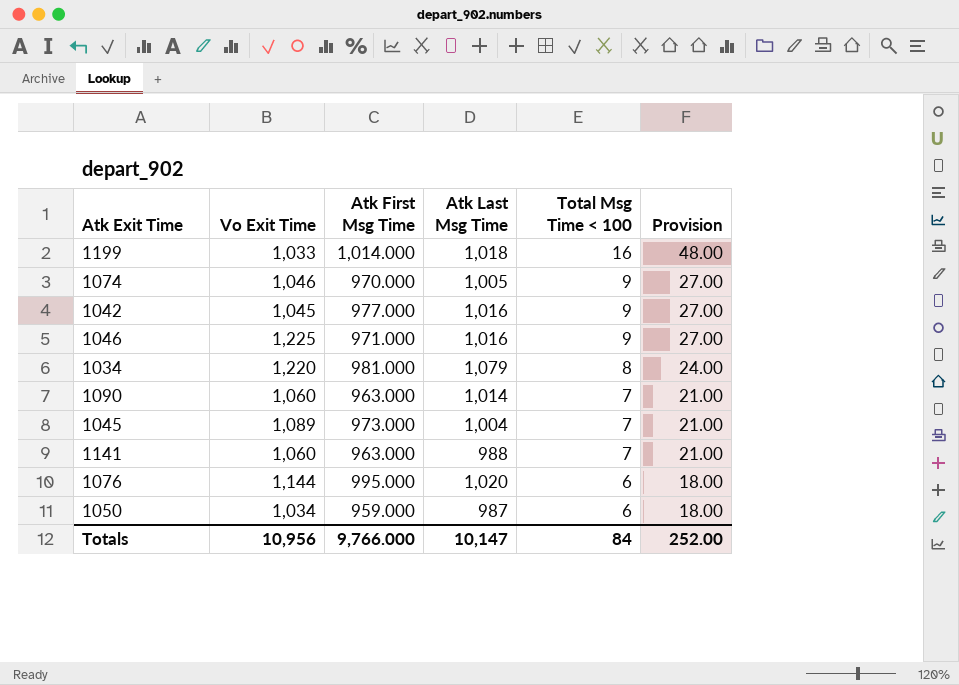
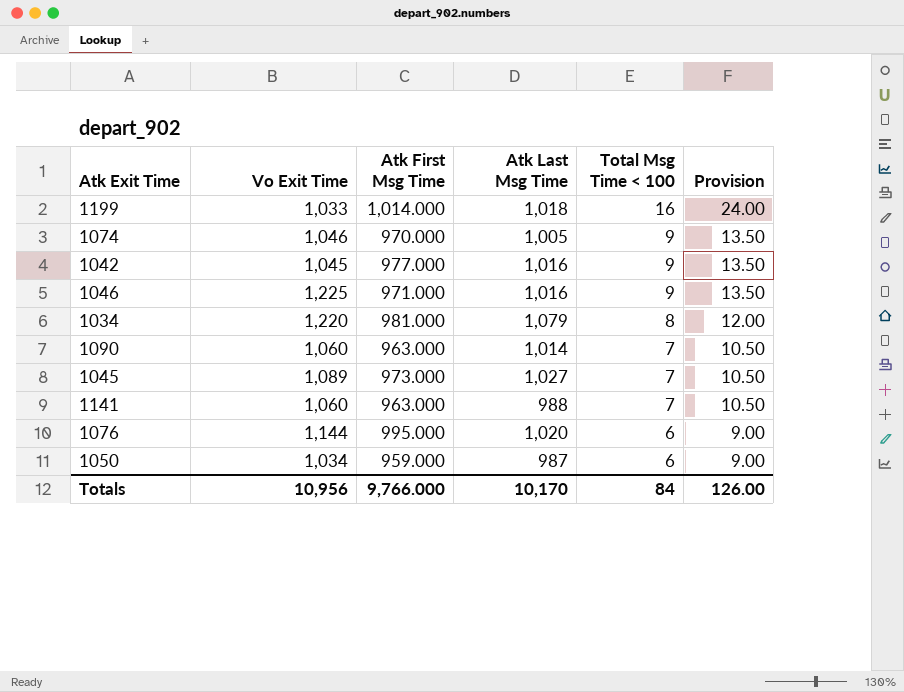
column Provision | formula: [Total Msg Time < 100] * 3 -> [Total Msg Time < 100] * 1.5
1045 | Atk Last Msg Time: 1,004 -> 1,027
Totals | Atk Last Msg Time: 10,147 -> 10,170
Totals | Provision: 252.00 -> 126.00

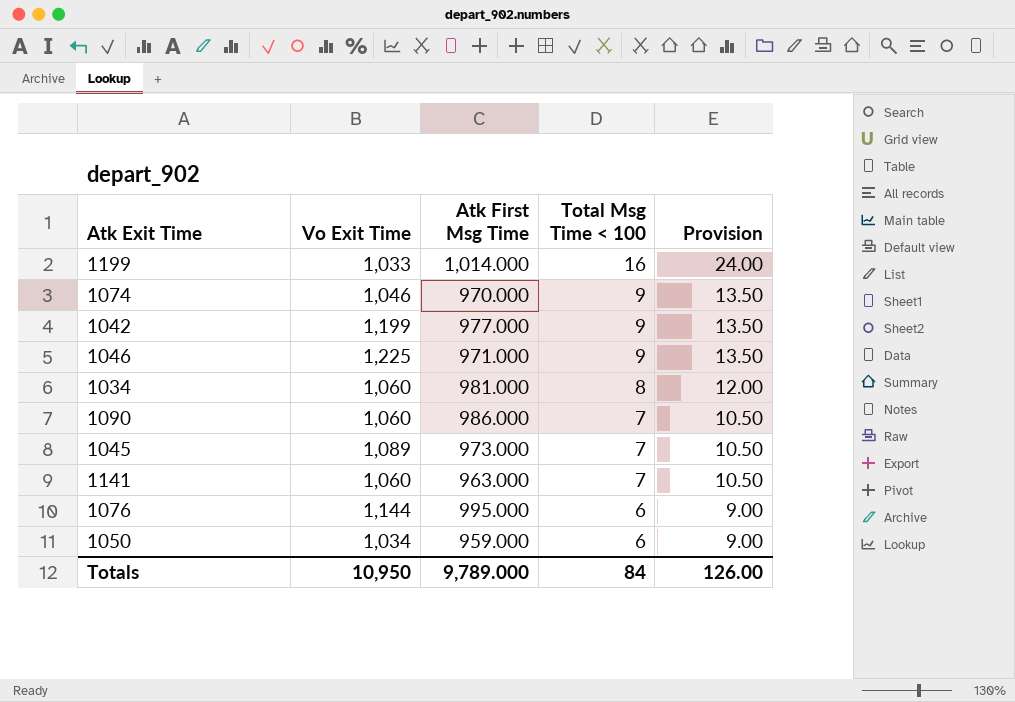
column Atk Last Msg Time | position: 4 -> none
1042 | Vo Exit Time: 1,045 -> 1,199
1034 | Vo Exit Time: 1,220 -> 1,060
1090 | Atk First Msg Time: 963.000 -> 986.000
Totals | Vo Exit Time: 10,956 -> 10,950
Totals | Atk First Msg Time: 9,766.000 -> 9,789.000

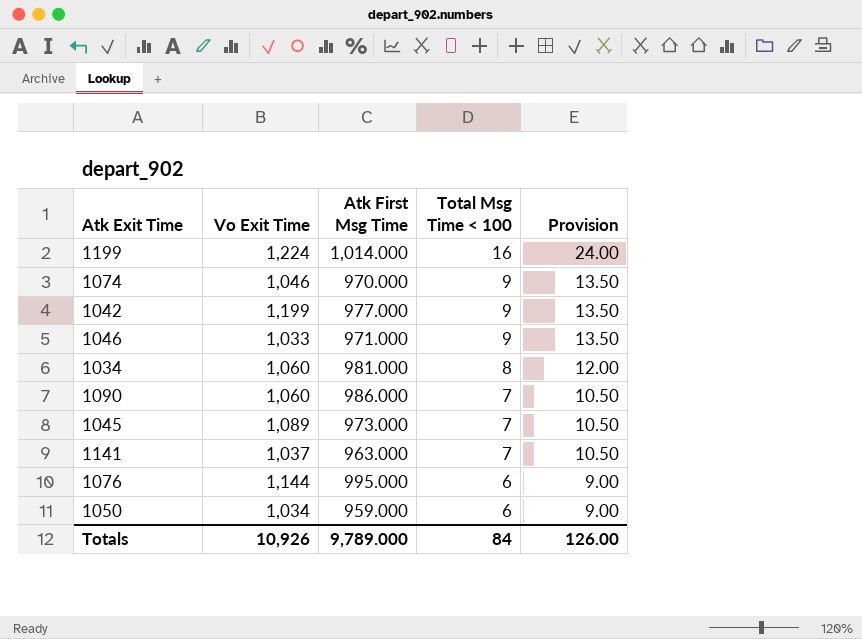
1199 | Vo Exit Time: 1,033 -> 1,224
1046 | Vo Exit Time: 1,225 -> 1,033
1141 | Vo Exit Time: 1,060 -> 1,037
Totals | Vo Exit Time: 10,950 -> 10,926

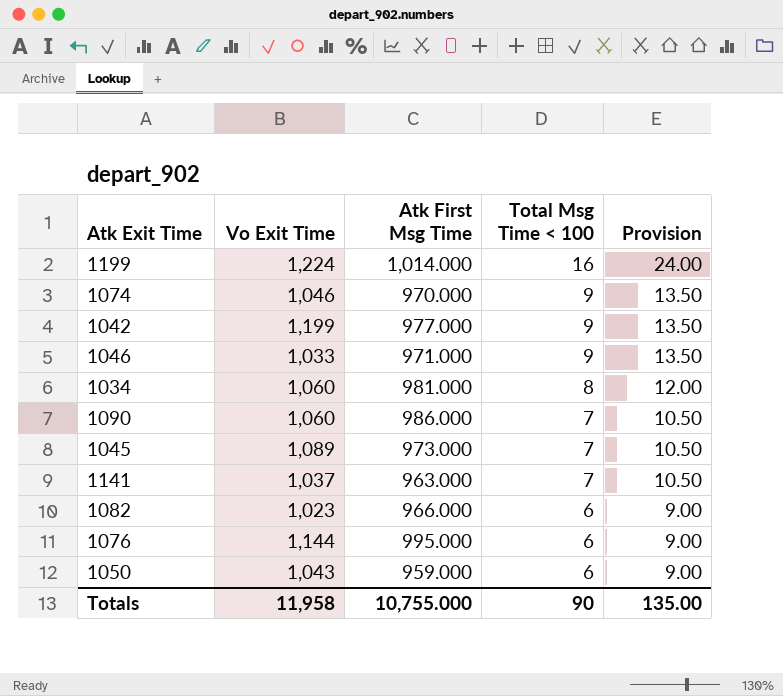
row 1082: none -> 1,023 | 966.000 | 6 | 9.00
1050 | Vo Exit Time: 1,034 -> 1,043
Totals | Vo Exit Time: 10,926 -> 11,958
Totals | Atk First Msg Time: 9,789.000 -> 10,755.000
Totals | Total Msg Time < 100: 84 -> 90
Totals | Provision: 126.00 -> 135.00

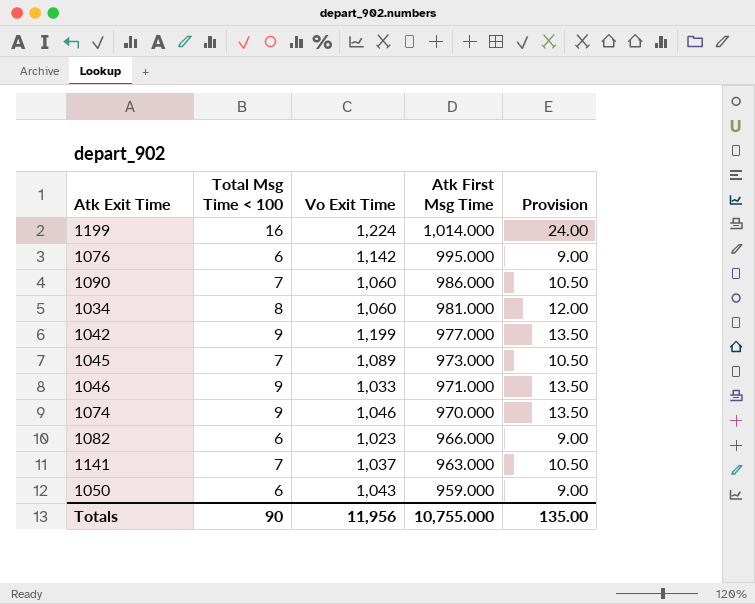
row order: Total Msg Time < 100 descending -> Atk First Msg Time descending
column Total Msg Time < 100 | position: 4 -> 2
1076 | Vo Exit Time: 1,144 -> 1,142
Totals | Vo Exit Time: 11,958 -> 11,956

